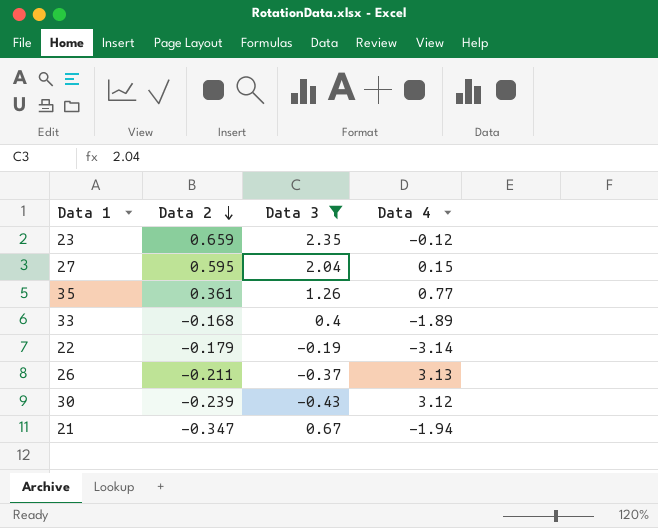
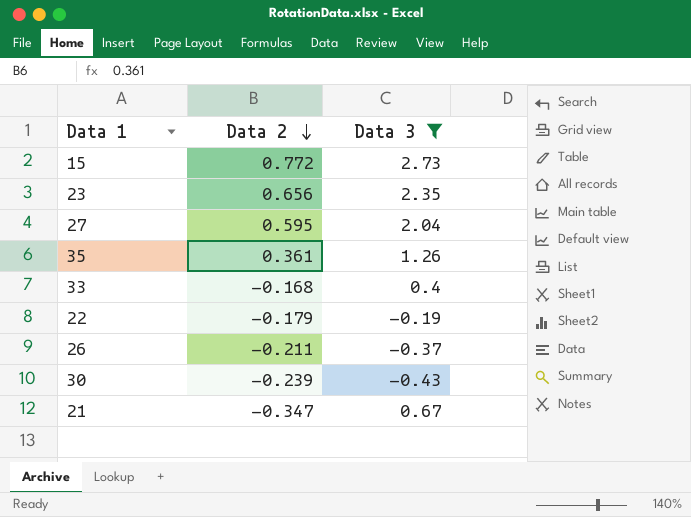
column Data 4 | position: 4 -> none
row 15: none -> 0.772 | 2.73
23 | Data 2: 0.659 -> 0.656

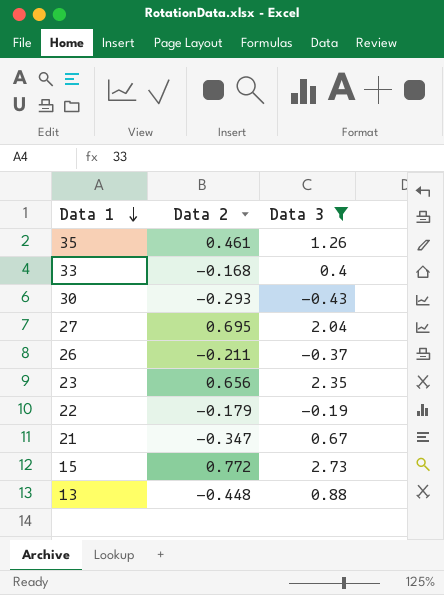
row order: Data 2 descending -> Data 1 descending
35 | Data 2: 0.361 -> 0.461
30 | Data 2: -0.239 -> -0.293
27 | Data 2: 0.595 -> 0.695
row 13: none -> -0.448 | 0.88

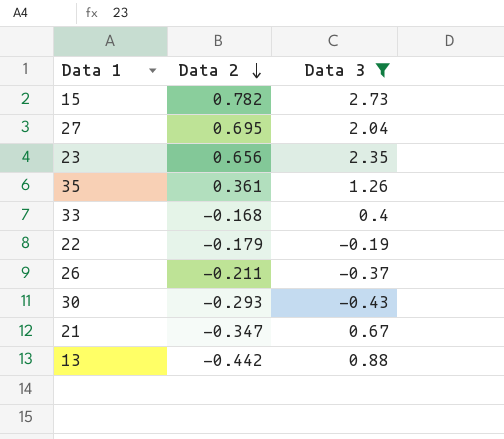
row order: Data 1 descending -> Data 2 descending
15 | Data 2: 0.772 -> 0.782
35 | Data 2: 0.461 -> 0.361
13 | Data 2: -0.448 -> -0.442

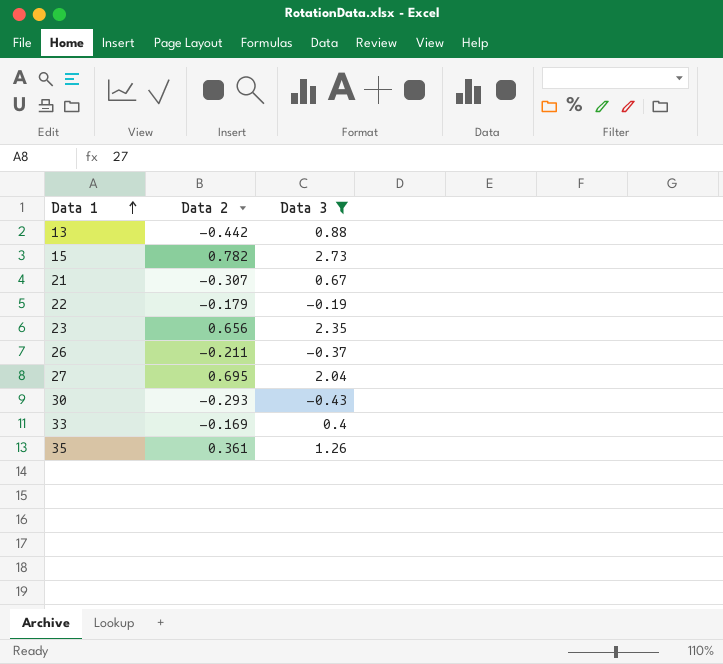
row order: Data 2 descending -> Data 1 ascending
21 | Data 2: -0.347 -> -0.307
33 | Data 2: -0.168 -> -0.169

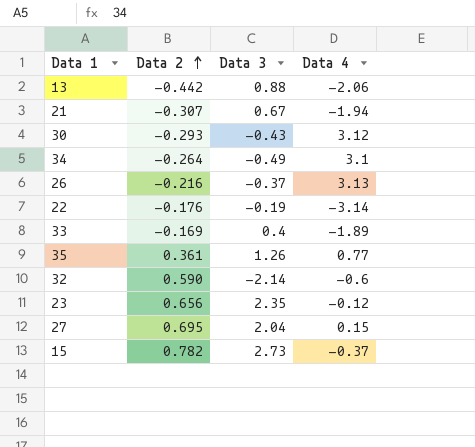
filter: Data 3 >= -0.43 -> none
row order: Data 1 ascending -> Data 2 ascending
column Data 4 | position: none -> 4
26 | Data 2: -0.211 -> -0.216
22 | Data 2: -0.179 -> -0.176

